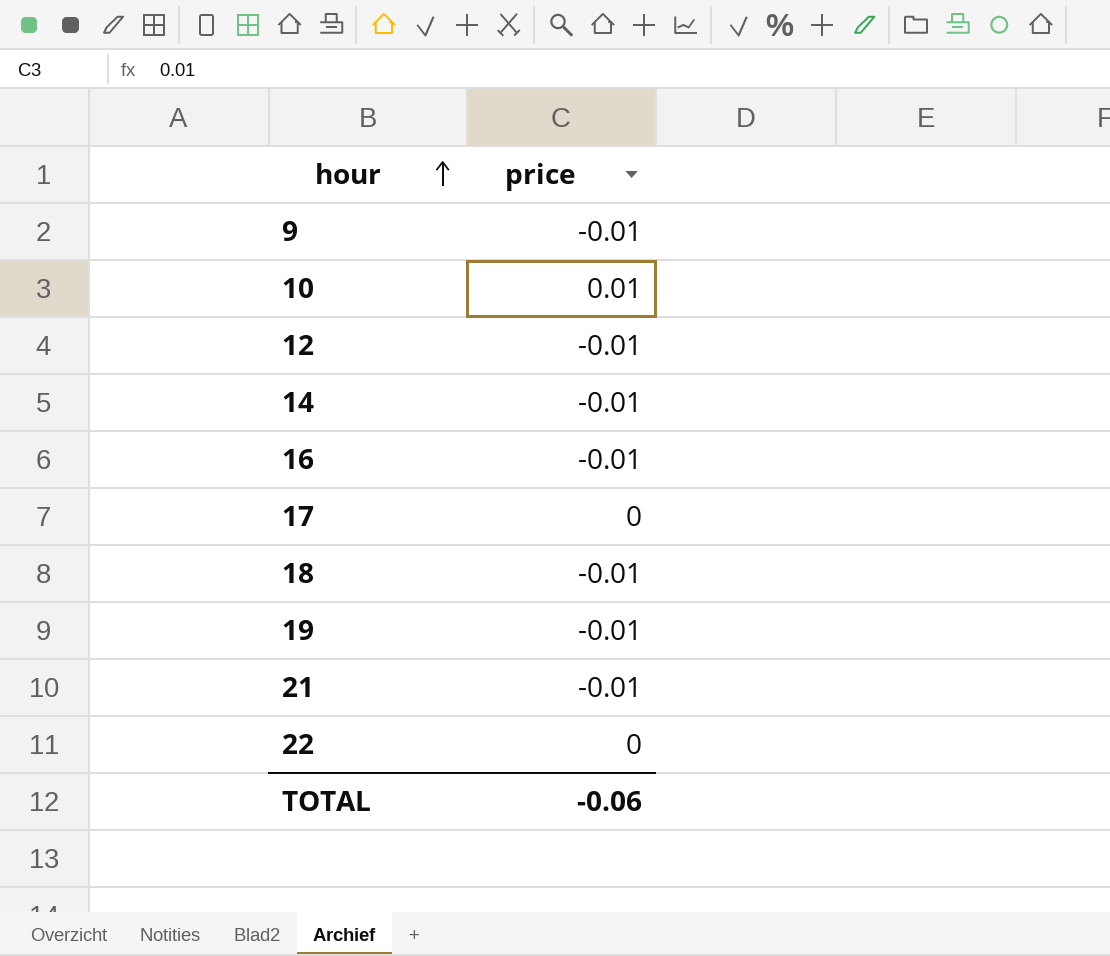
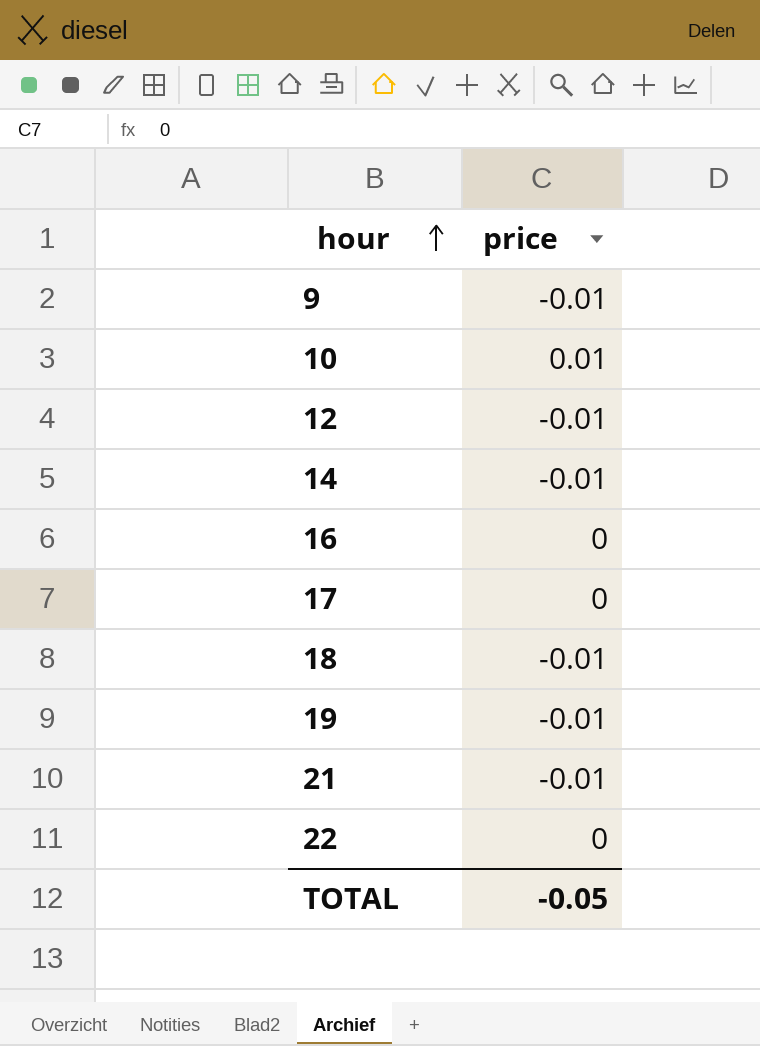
16 | price: -0.01 -> 0
TOTAL | price: -0.06 -> -0.05

